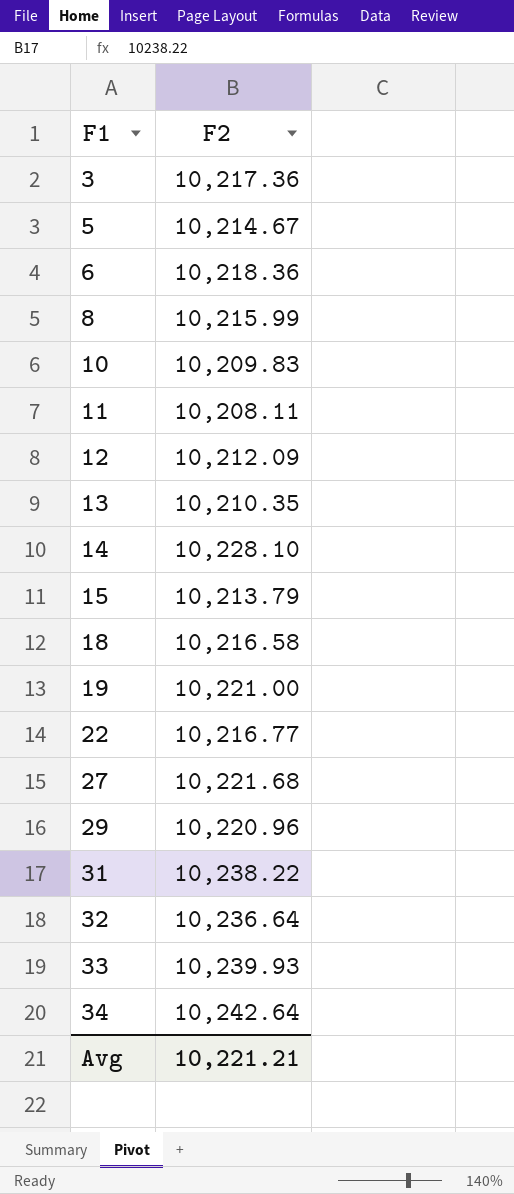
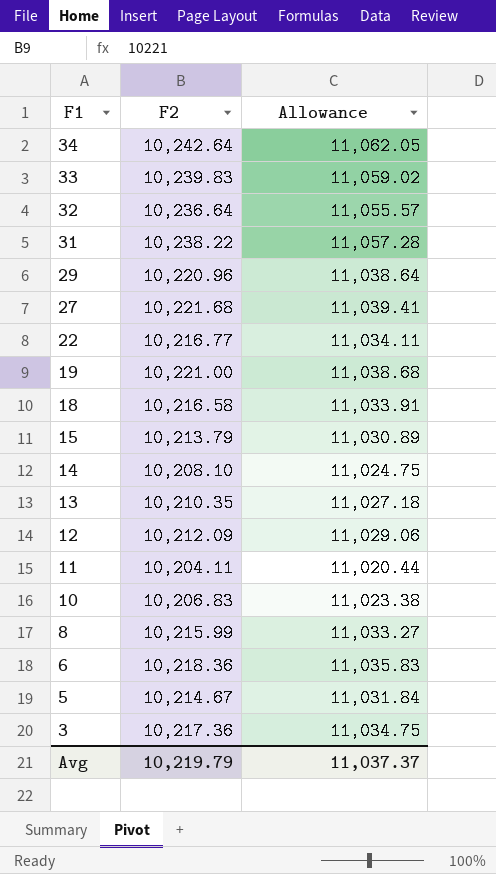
row order: F1 ascending -> F1 descending
column Allowance | formula: none -> [F2] * 1.08
33 | F2: 10,239.93 -> 10,239.83
14 | F2: 10,228.10 -> 10,208.10
11 | F2: 10,208.11 -> 10,204.11
10 | F2: 10,209.83 -> 10,206.83
Avg | F2: 10,221.21 -> 10,219.79

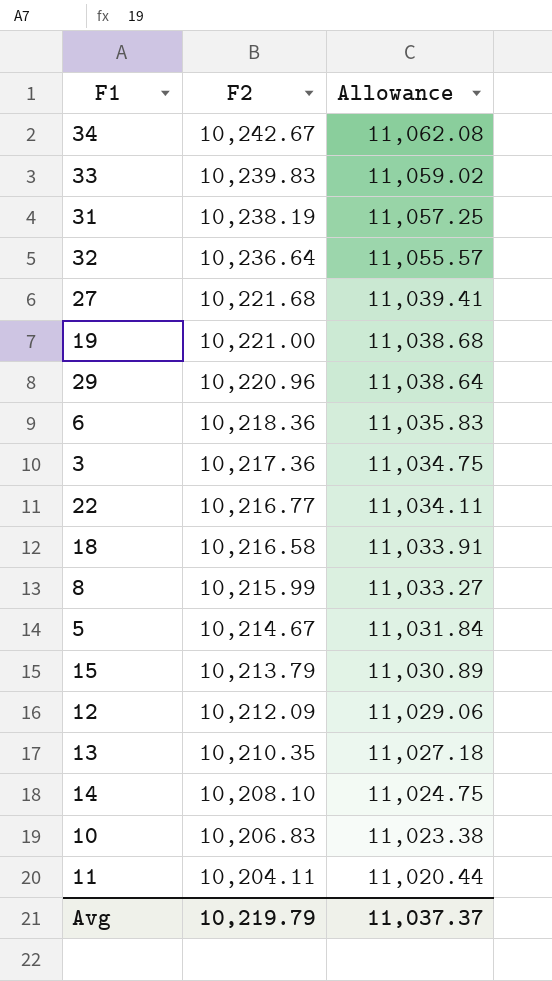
row order: F1 descending -> F2 descending
34 | F2: 10,242.64 -> 10,242.67
34 | Allowance: 11,062.05 -> 11,062.08
31 | F2: 10,238.22 -> 10,238.19
31 | Allowance: 11,057.28 -> 11,057.25

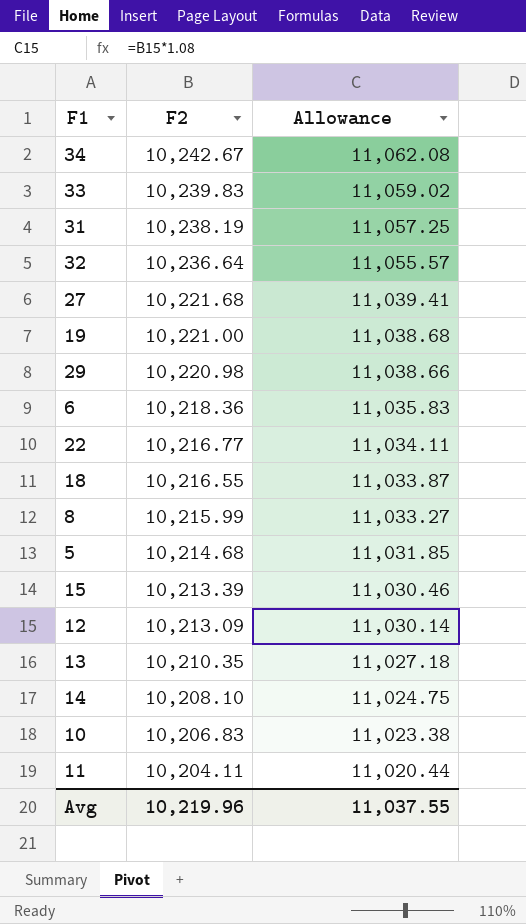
row 3: 10,217.36 | 11,034.75 -> none
29 | F2: 10,220.96 -> 10,220.98
29 | Allowance: 11,038.64 -> 11,038.66
18 | F2: 10,216.58 -> 10,216.55
18 | Allowance: 11,033.91 -> 11,033.87
5 | F2: 10,214.67 -> 10,214.68
5 | Allowance: 11,031.84 -> 11,031.85
15 | F2: 10,213.79 -> 10,213.39
15 | Allowance: 11,030.89 -> 11,030.46
12 | F2: 10,212.09 -> 10,213.09
12 | Allowance: 11,029.06 -> 11,030.14
Avg | F2: 10,219.79 -> 10,219.96
Avg | Allowance: 11,037.37 -> 11,037.55

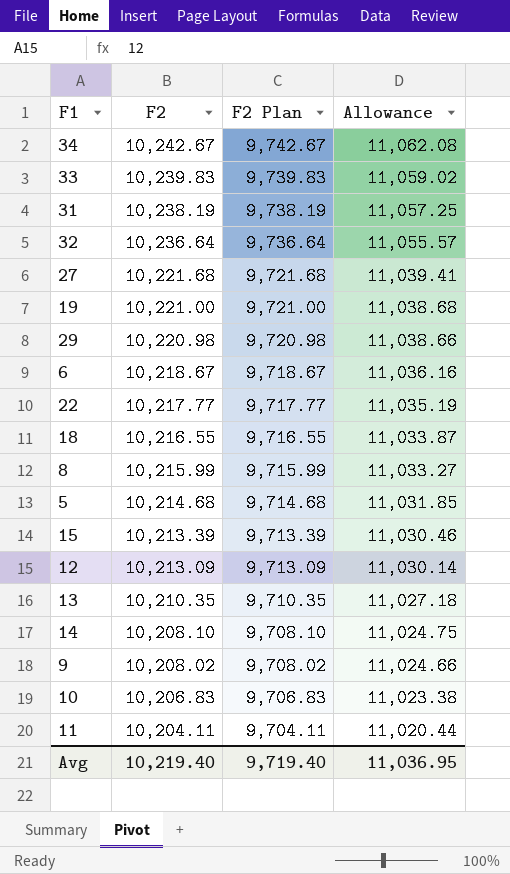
column F2 Plan | formula: none -> [F2] - 500
6 | F2: 10,218.36 -> 10,218.67
6 | Allowance: 11,035.83 -> 11,036.16
22 | F2: 10,216.77 -> 10,217.77
22 | Allowance: 11,034.11 -> 11,035.19
row 9: none -> 10,208.02 | 9,708.02 | 11,024.66
Avg | F2: 10,219.96 -> 10,219.40
Avg | Allowance: 11,037.55 -> 11,036.95

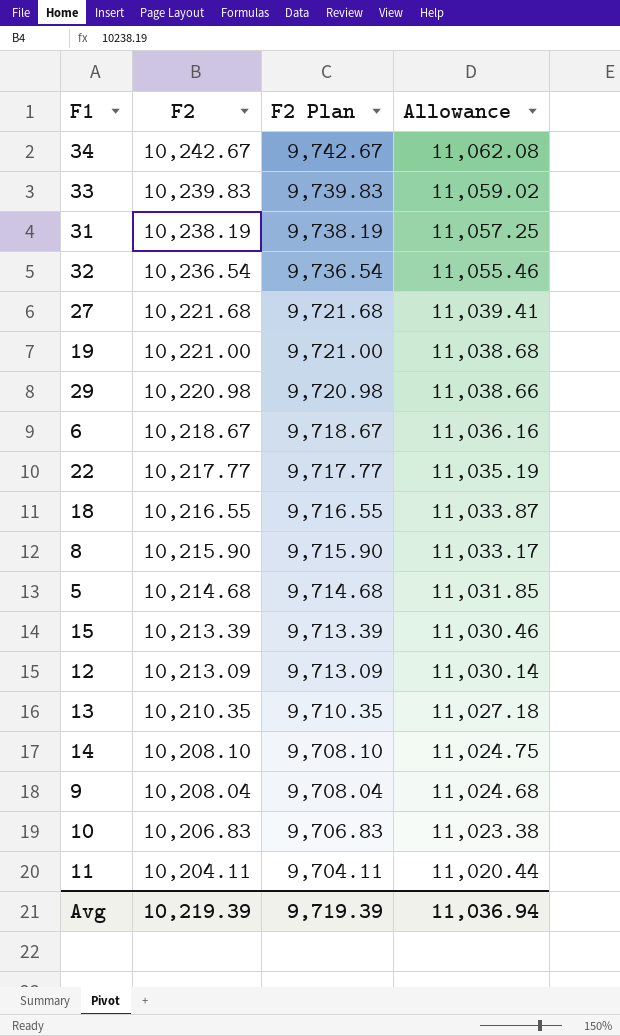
32 | F2: 10,236.64 -> 10,236.54
32 | F2 Plan: 9,736.64 -> 9,736.54
32 | Allowance: 11,055.57 -> 11,055.46
8 | F2: 10,215.99 -> 10,215.90
8 | F2 Plan: 9,715.99 -> 9,715.90
8 | Allowance: 11,033.27 -> 11,033.17
9 | F2: 10,208.02 -> 10,208.04
9 | F2 Plan: 9,708.02 -> 9,708.04
9 | Allowance: 11,024.66 -> 11,024.68
Avg | F2: 10,219.40 -> 10,219.39
Avg | F2 Plan: 9,719.40 -> 9,719.39
Avg | Allowance: 11,036.95 -> 11,036.94

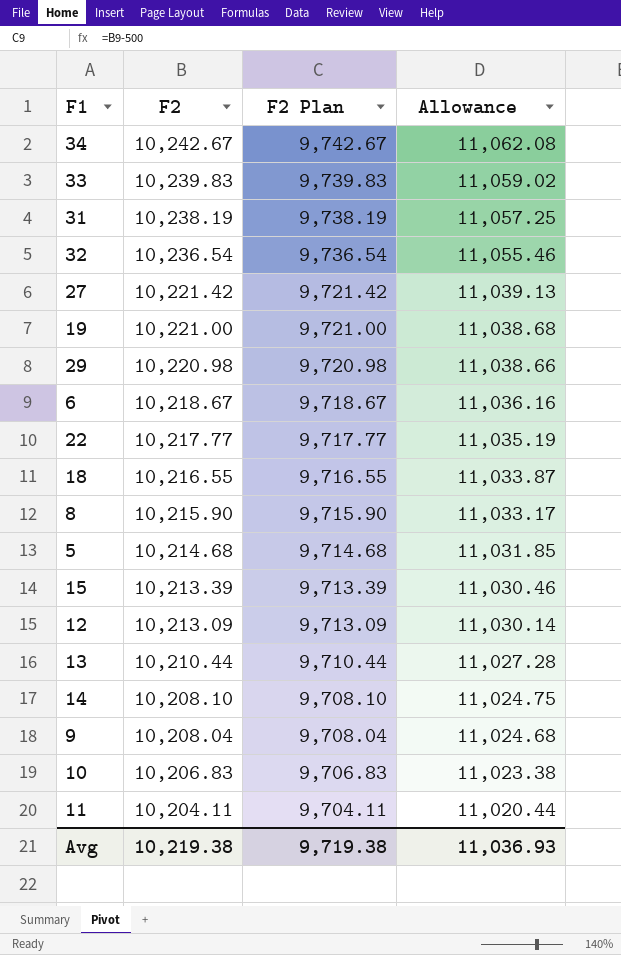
27 | F2: 10,221.68 -> 10,221.42
27 | F2 Plan: 9,721.68 -> 9,721.42
27 | Allowance: 11,039.41 -> 11,039.13
13 | F2: 10,210.35 -> 10,210.44
13 | F2 Plan: 9,710.35 -> 9,710.44
13 | Allowance: 11,027.18 -> 11,027.28
Avg | F2: 10,219.39 -> 10,219.38
Avg | F2 Plan: 9,719.39 -> 9,719.38
Avg | Allowance: 11,036.94 -> 11,036.93

